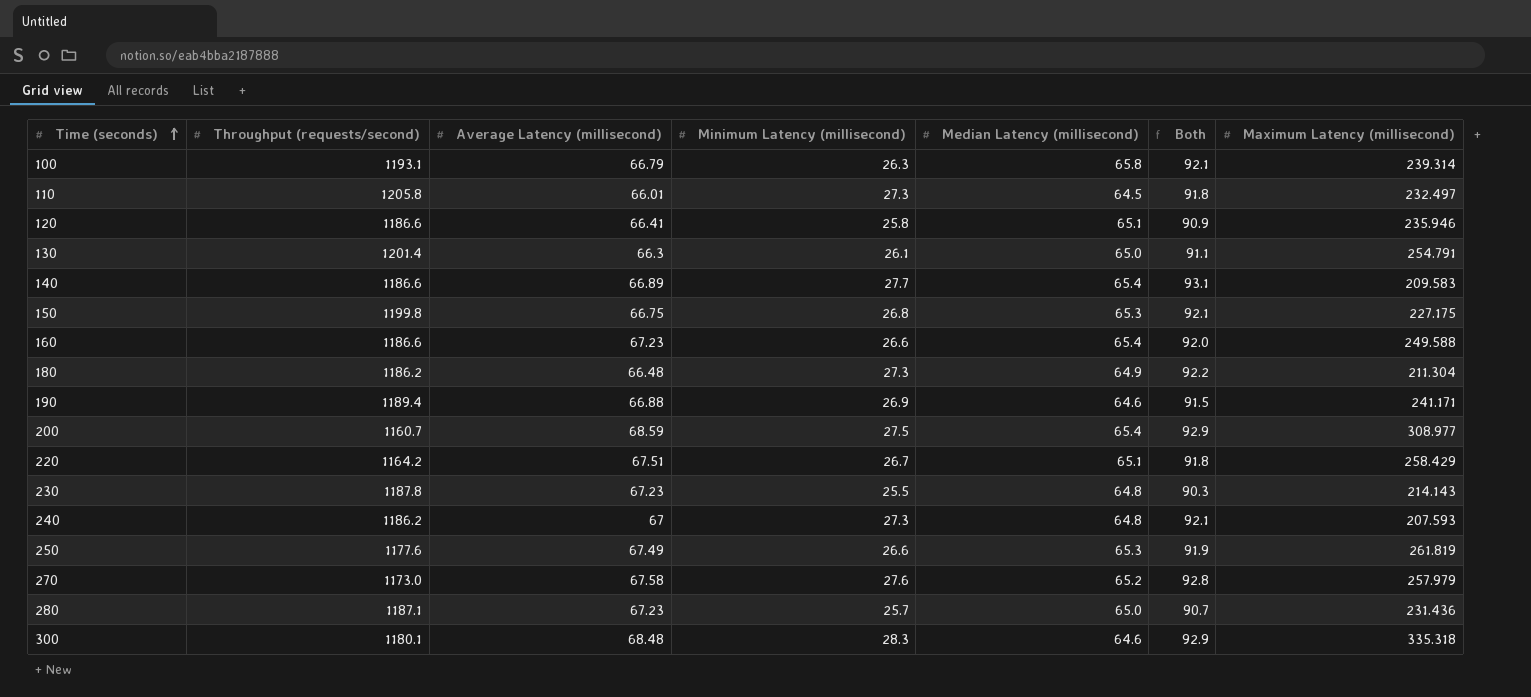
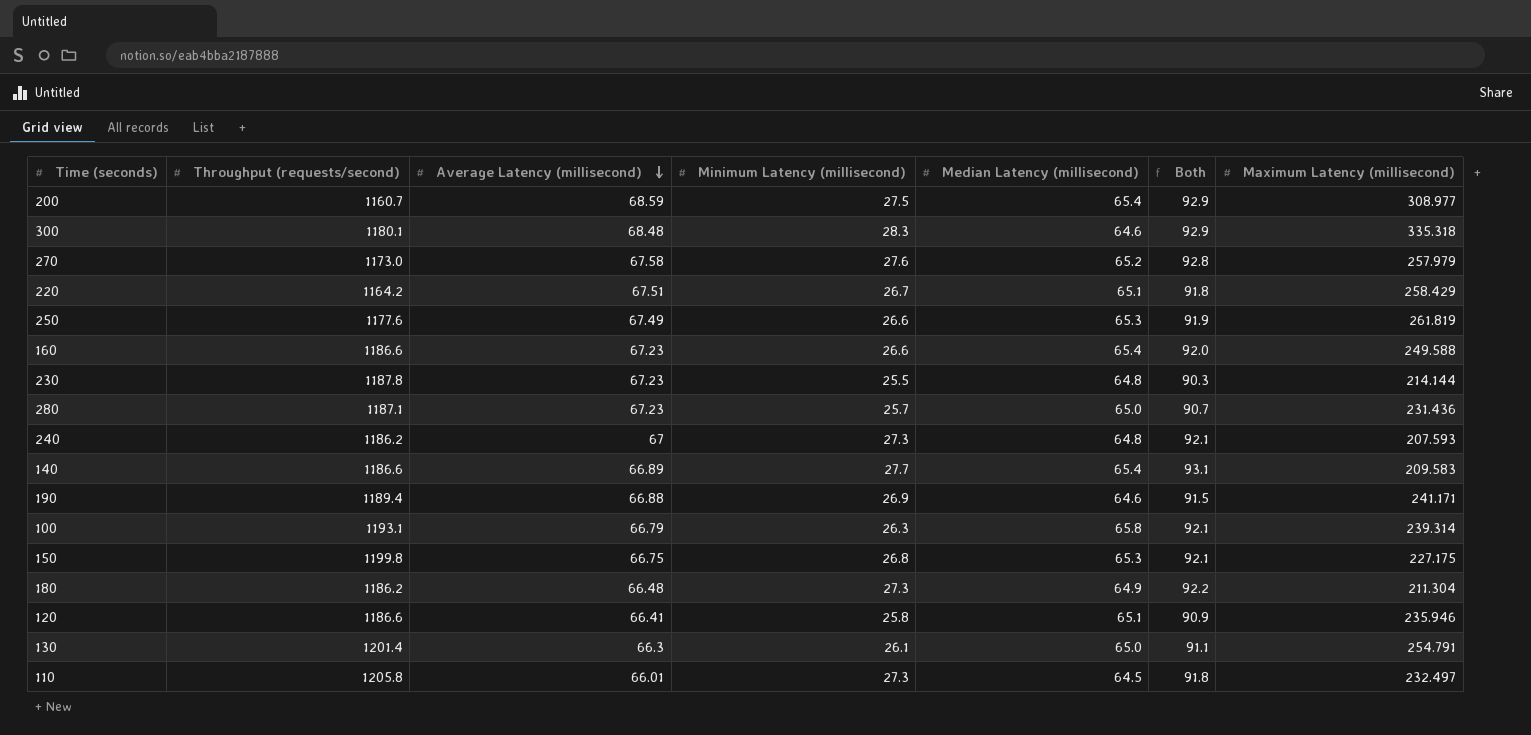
row order: Time (seconds) ascending -> Average Latency (millisecond) descending
230 | Maximum Latency (millisecond): 214.143 -> 214.144

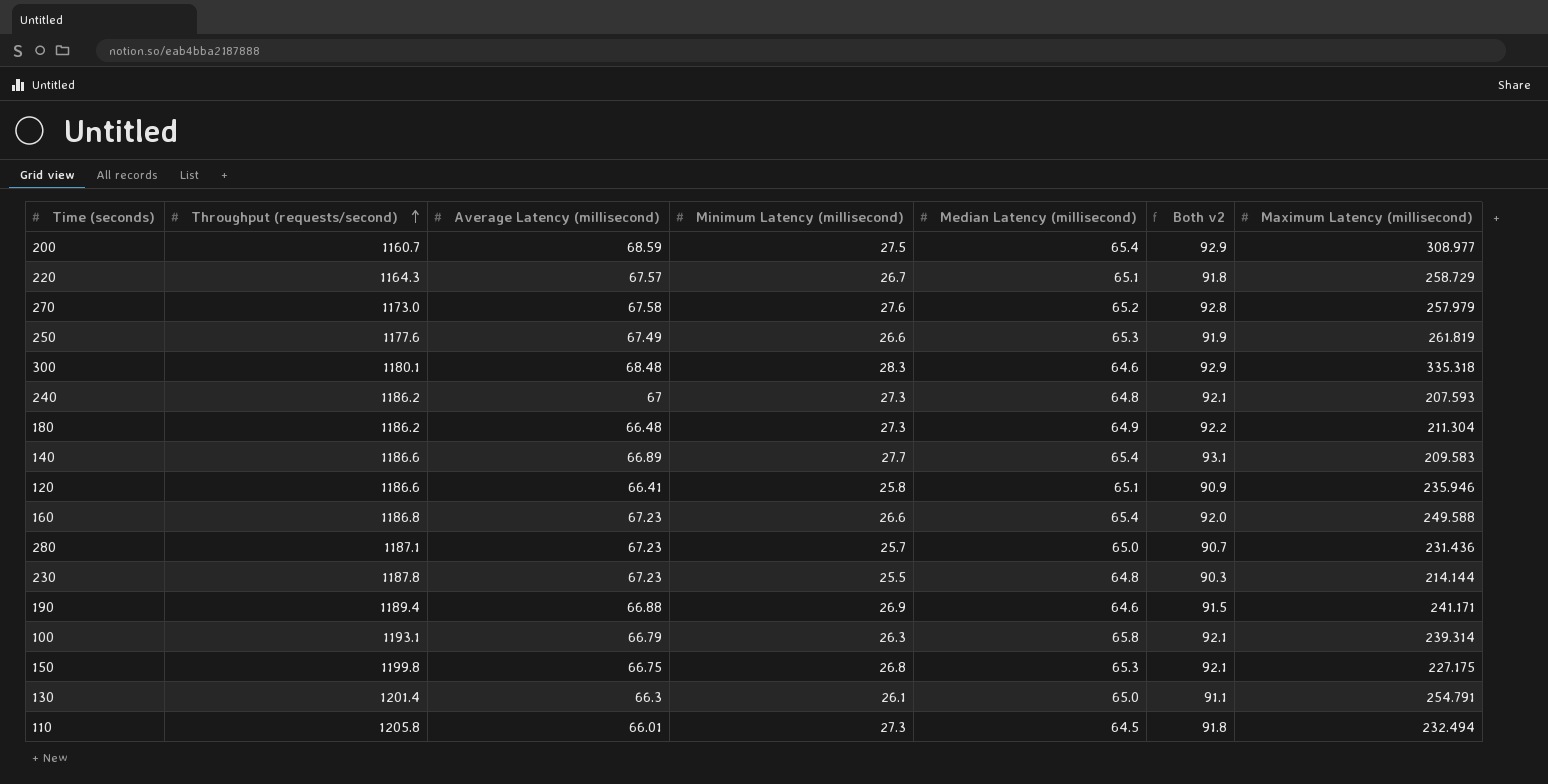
row order: Average Latency (millisecond) descending -> Throughput (requests/second) ascending
column name: Both -> Both v2
220 | Throughput (requests/second): 1164.2 -> 1164.3
220 | Average Latency (millisecond): 67.51 -> 67.57
220 | Maximum Latency (millisecond): 258.429 -> 258.729
160 | Throughput (requests/second): 1186.6 -> 1186.8
110 | Maximum Latency (millisecond): 232.497 -> 232.494

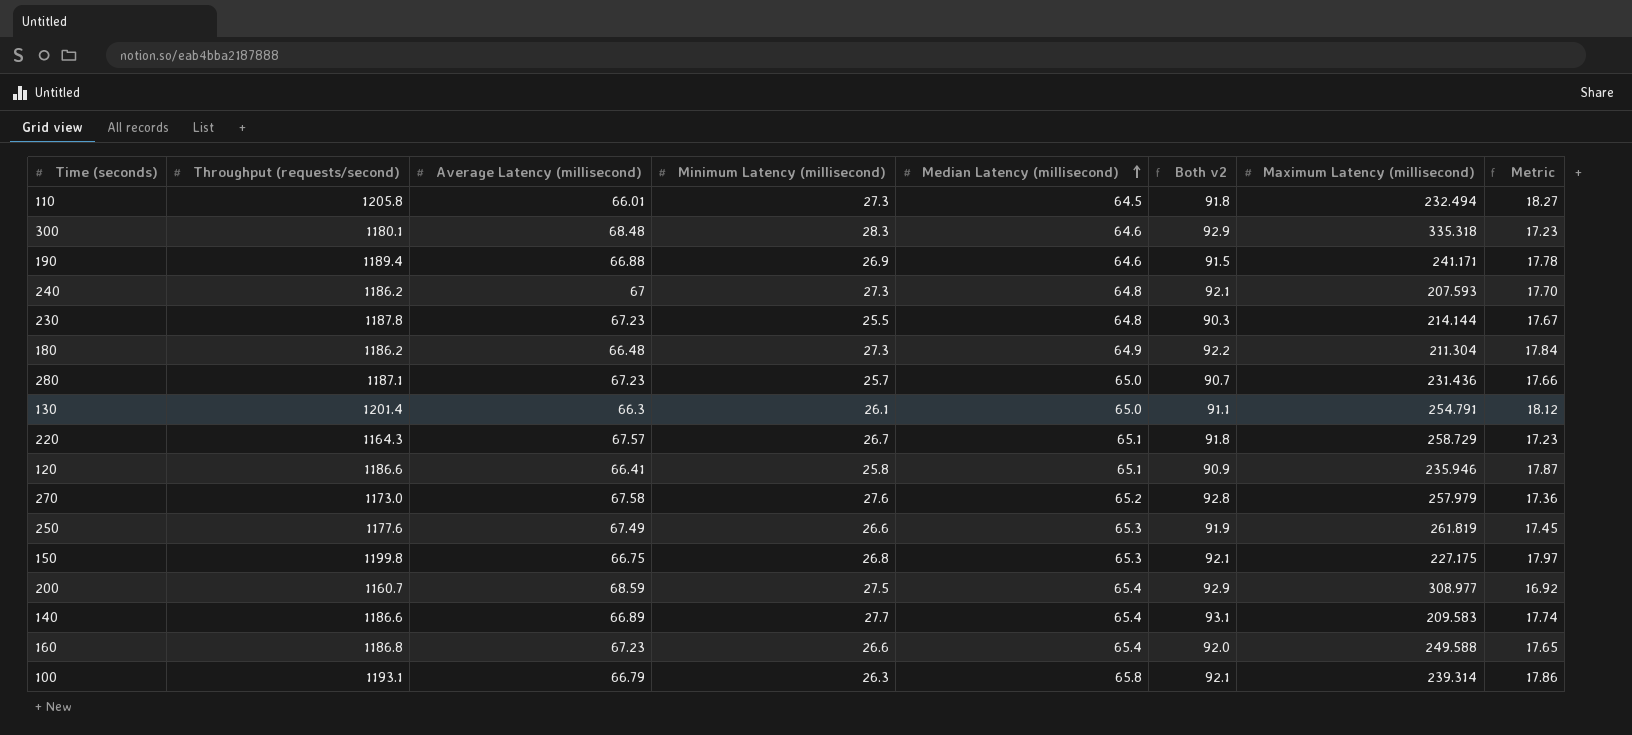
row order: Throughput (requests/second) ascending -> Median Latency (millisecond) ascending
column Metric | formula: none -> [Throughput (requests/second)] / [Average Latency (millisecond)]

